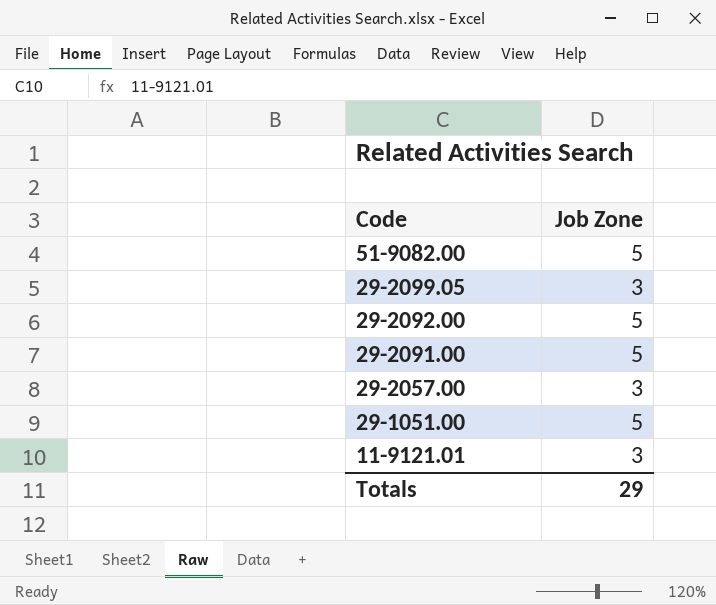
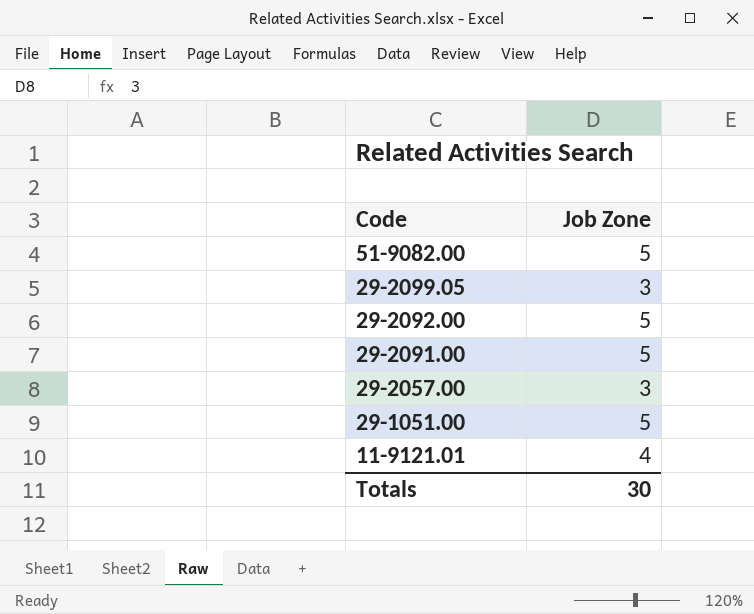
11-9121.01 | Job Zone: 3 -> 4
Totals | Job Zone: 29 -> 30

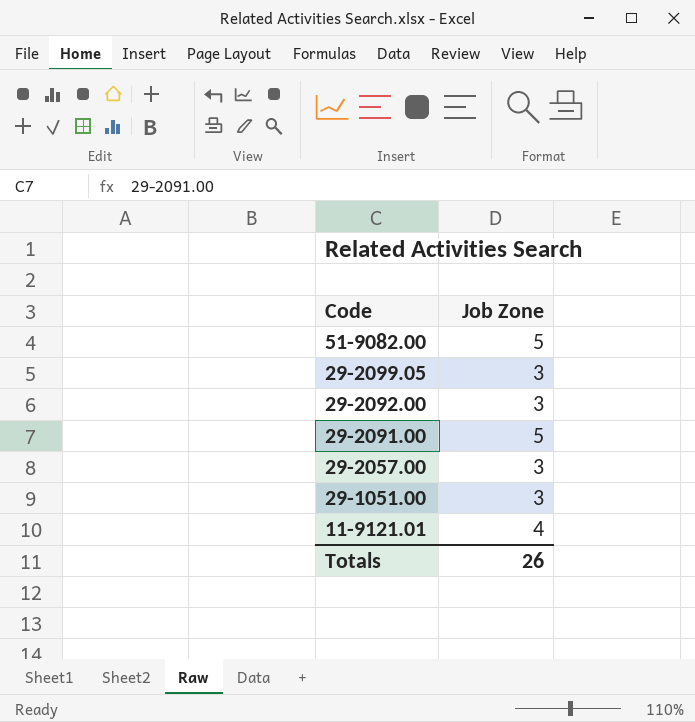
29-2092.00 | Job Zone: 5 -> 3
29-1051.00 | Job Zone: 5 -> 3
Totals | Job Zone: 30 -> 26

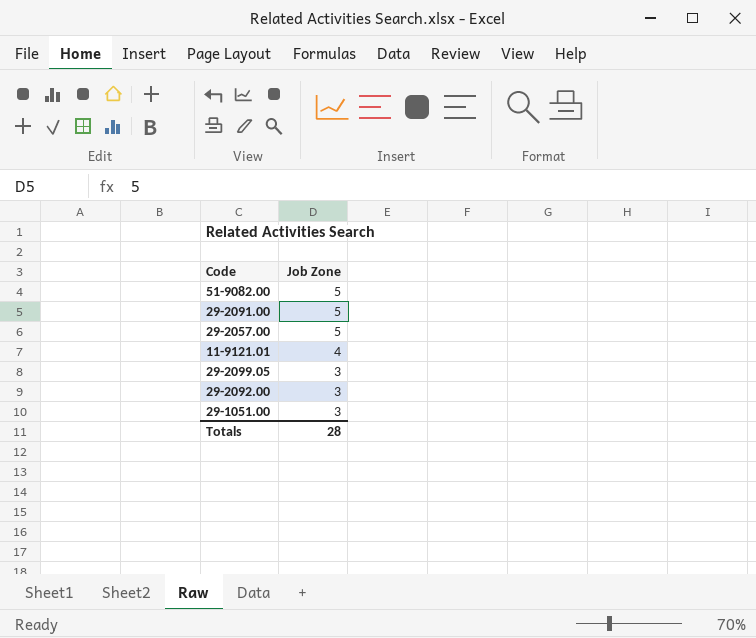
row order: Code descending -> Job Zone descending
29-2057.00 | Job Zone: 3 -> 5
Totals | Job Zone: 26 -> 28

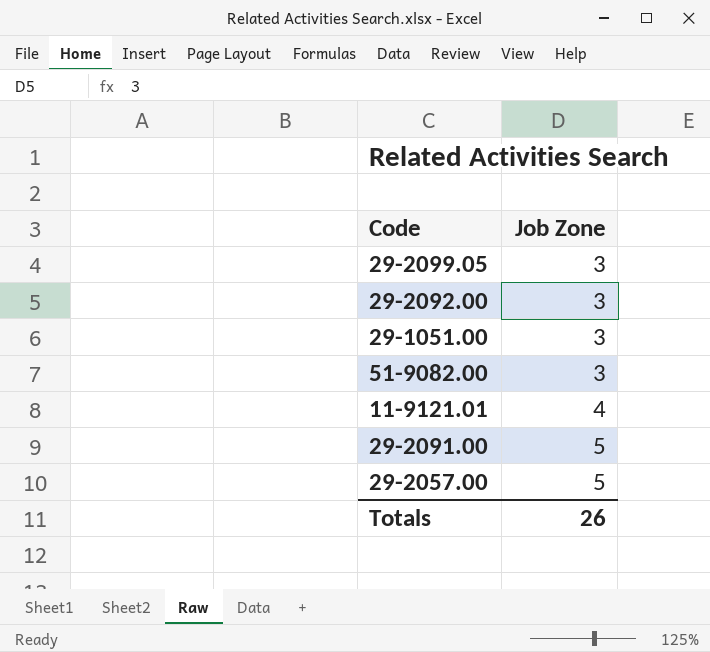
row order: Job Zone descending -> Job Zone ascending
51-9082.00 | Job Zone: 5 -> 3
Totals | Job Zone: 28 -> 26

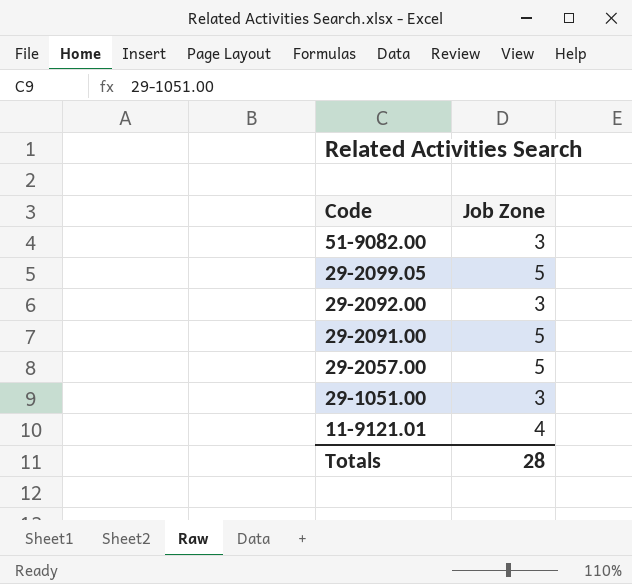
row order: Job Zone ascending -> Code descending
29-2099.05 | Job Zone: 3 -> 5
Totals | Job Zone: 26 -> 28

